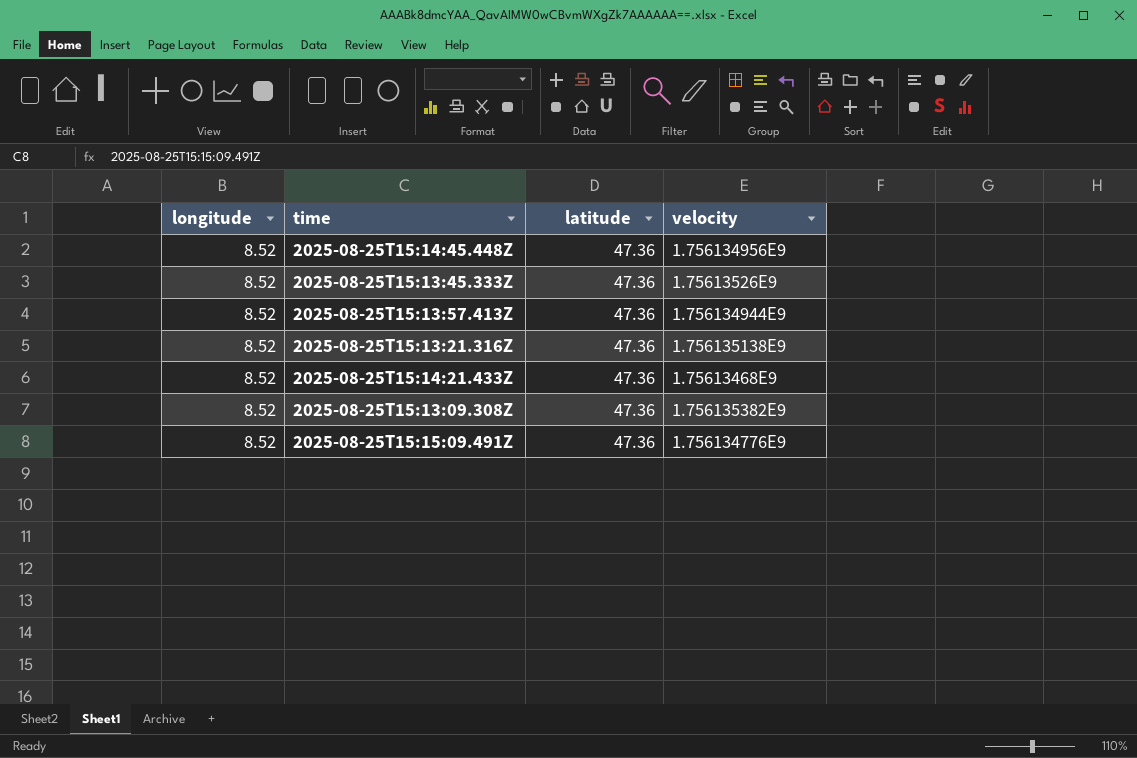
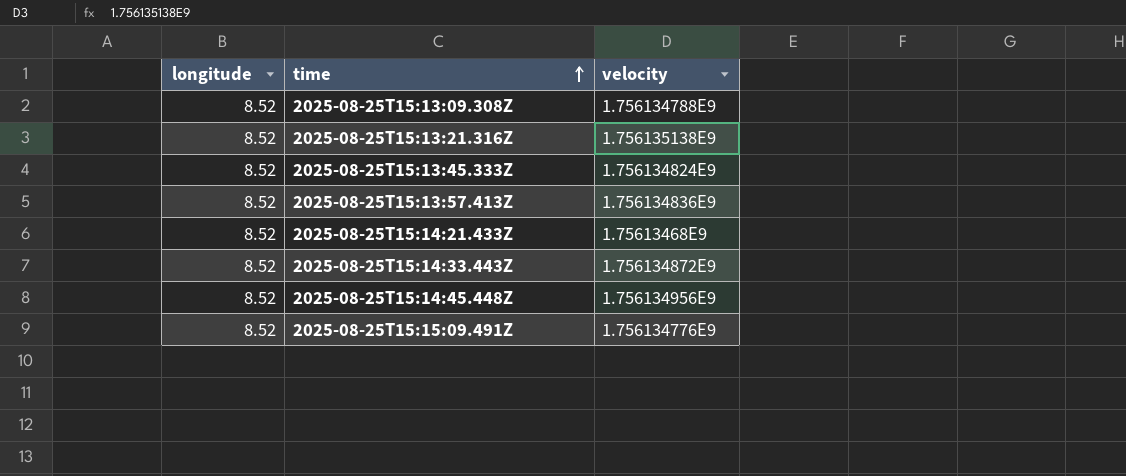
row order: none -> time ascending
column latitude | position: 3 -> none
2025-08-25T15:13:09.308Z | velocity: 1.756135382E9 -> 1.756134788E9
2025-08-25T15:13:45.333Z | velocity: 1.75613526E9 -> 1.756134824E9
2025-08-25T15:13:57.413Z | velocity: 1.756134944E9 -> 1.756134836E9
row 2025-08-25T15:14:33.443Z: none -> 8.52 | 1.756134872E9

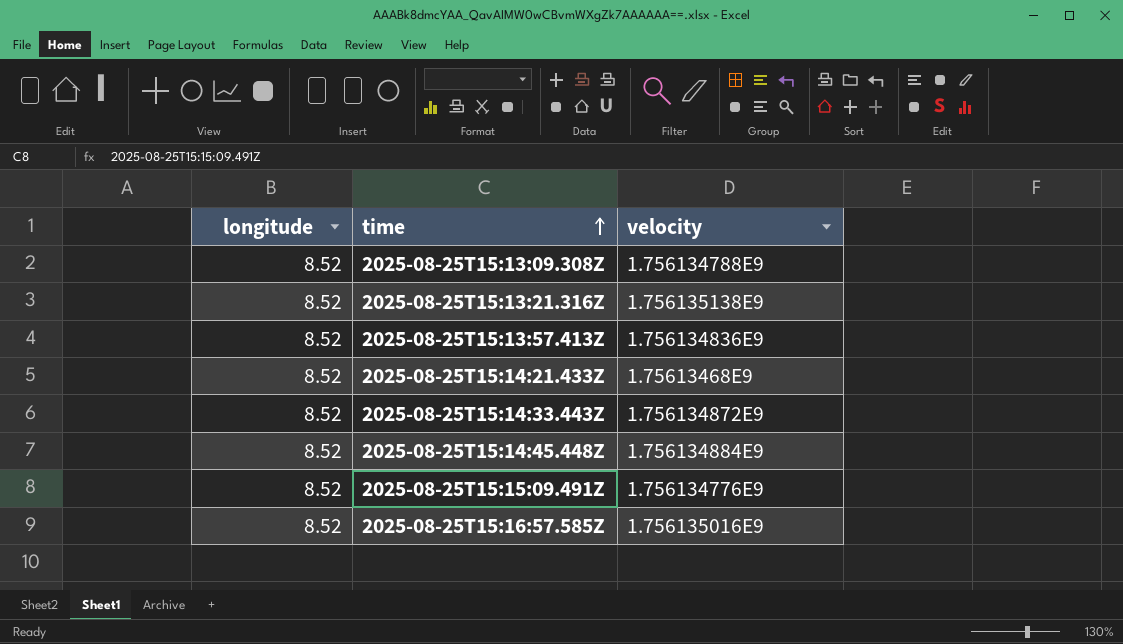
row 2025-08-25T15:13:45.333Z: 8.52 | 1.756134824E9 -> none
2025-08-25T15:14:45.448Z | velocity: 1.756134956E9 -> 1.756134884E9
row 2025-08-25T15:16:57.585Z: none -> 8.52 | 1.756135016E9

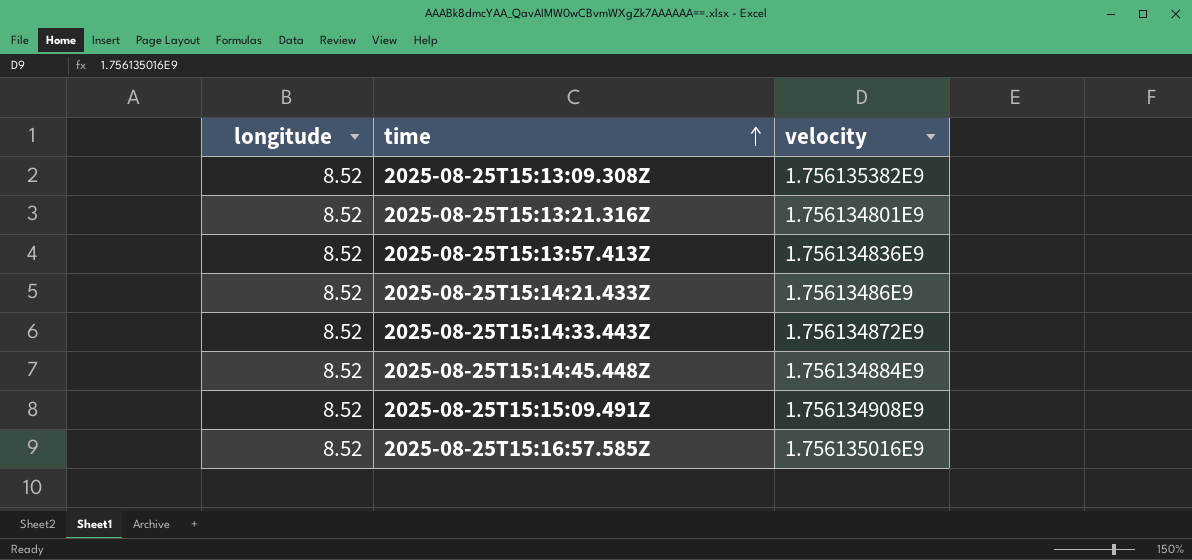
2025-08-25T15:13:09.308Z | velocity: 1.756134788E9 -> 1.756135382E9
2025-08-25T15:13:21.316Z | velocity: 1.756135138E9 -> 1.756134801E9
2025-08-25T15:14:21.433Z | velocity: 1.75613468E9 -> 1.75613486E9
2025-08-25T15:15:09.491Z | velocity: 1.756134776E9 -> 1.756134908E9

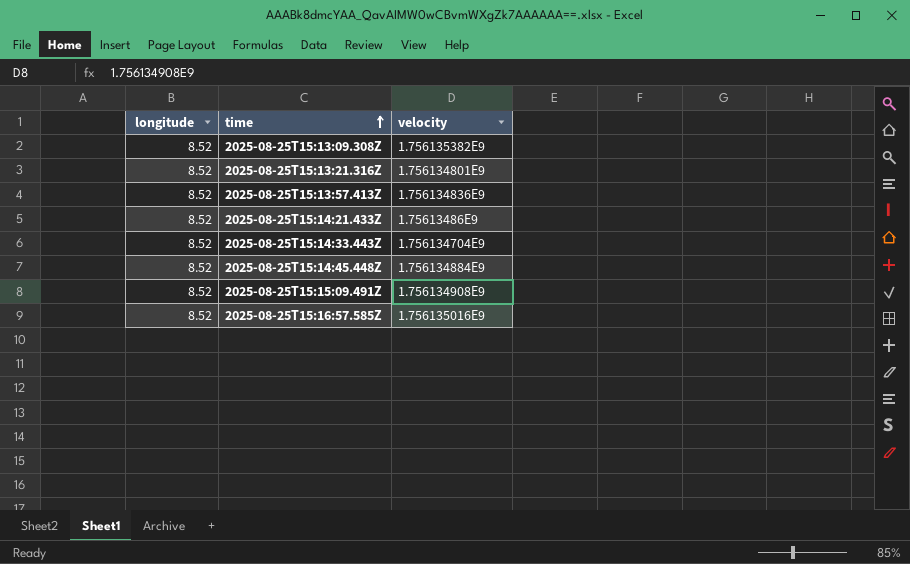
2025-08-25T15:14:33.443Z | velocity: 1.756134872E9 -> 1.756134704E9

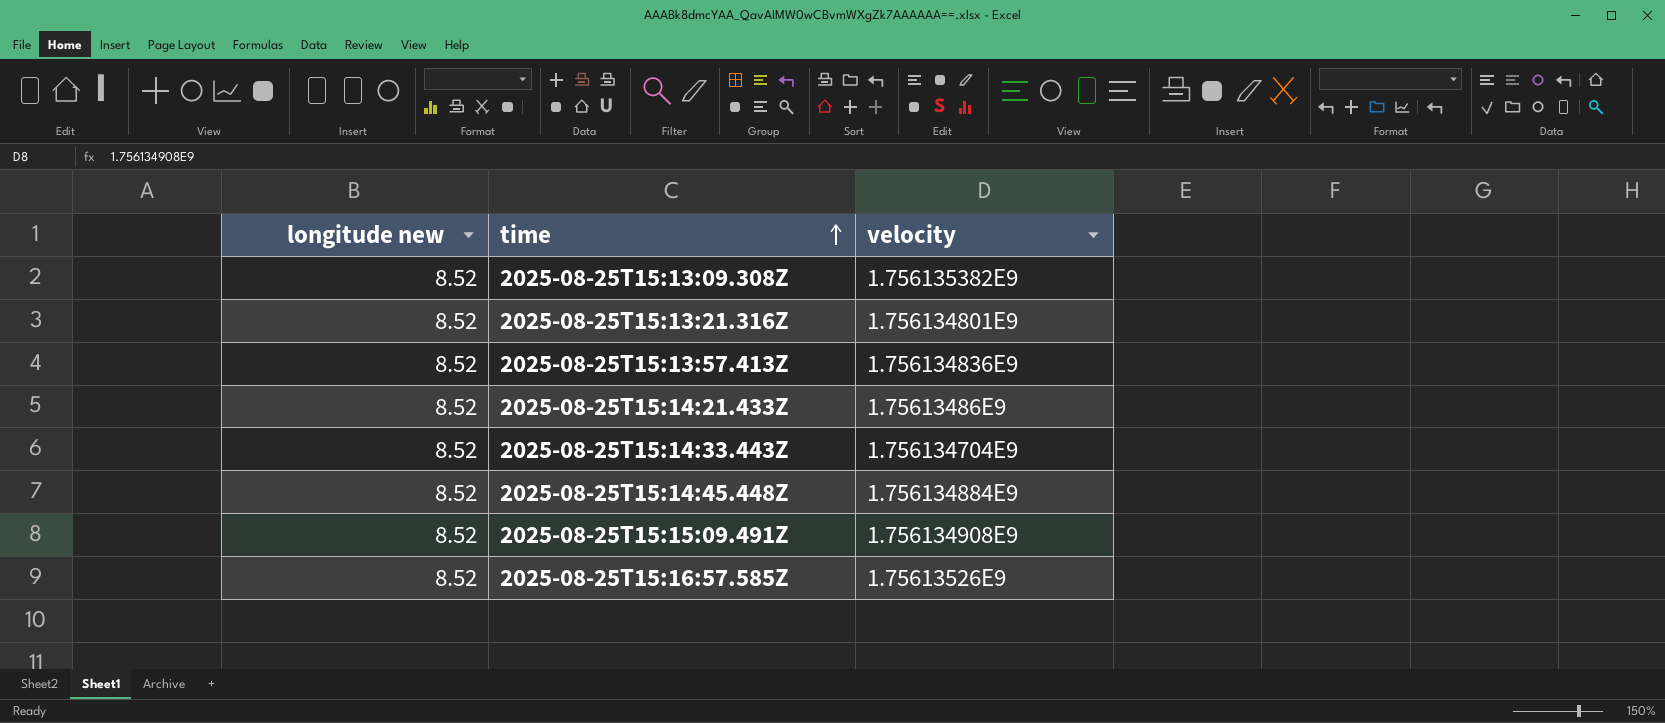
column name: longitude -> longitude new
2025-08-25T15:16:57.585Z | velocity: 1.756135016E9 -> 1.75613526E9

